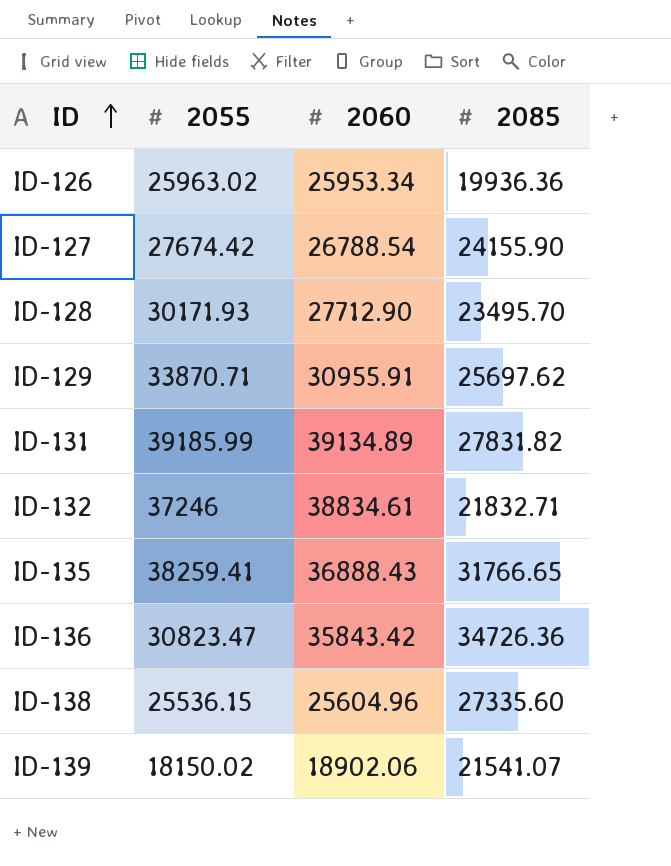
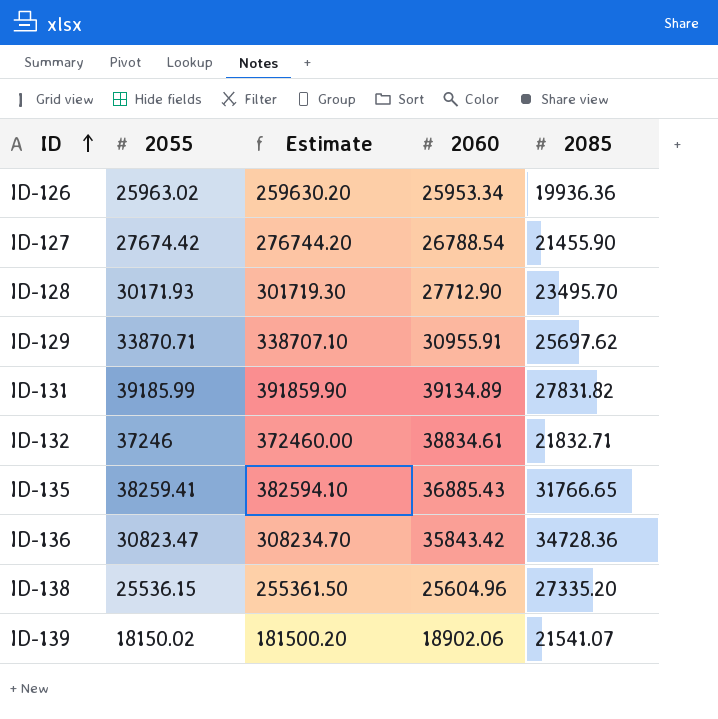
column Estimate | formula: none -> [2055] * 10
ID-127 | 2085: 24155.90 -> 21455.90
ID-135 | 2060: 36888.43 -> 36885.43
ID-136 | 2085: 34726.36 -> 34728.36
ID-138 | 2085: 27335.60 -> 27335.20

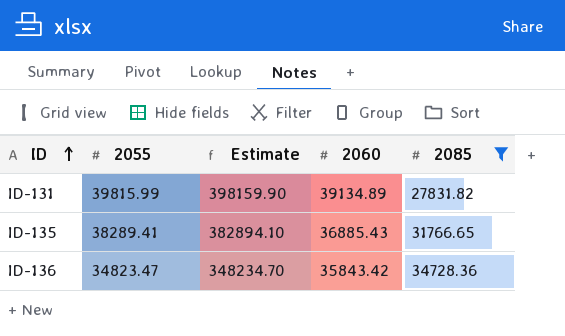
filter: none -> 2085 >= 27831.82
ID-131 | 2055: 39185.99 -> 39815.99
ID-131 | Estimate: 391859.90 -> 398159.90
ID-135 | 2055: 38259.41 -> 38289.41
ID-135 | Estimate: 382594.10 -> 382894.10
ID-136 | 2055: 30823.47 -> 34823.47
ID-136 | Estimate: 308234.70 -> 348234.70

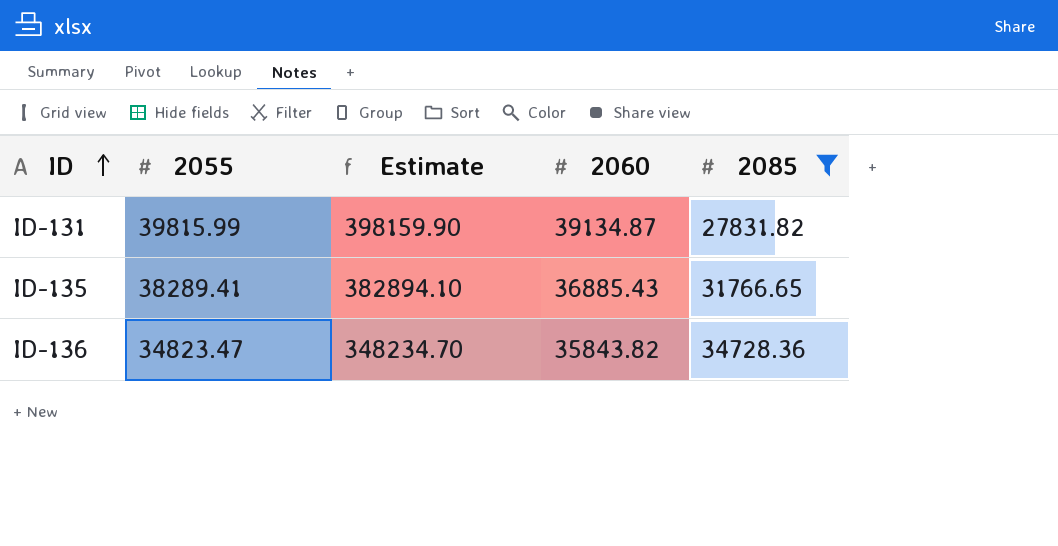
ID-131 | 2060: 39134.89 -> 39134.87
ID-136 | 2060: 35843.42 -> 35843.82

